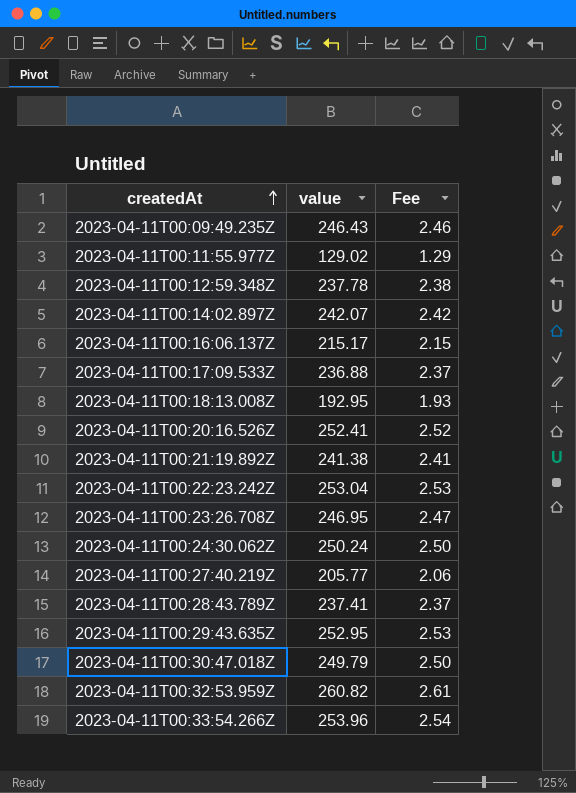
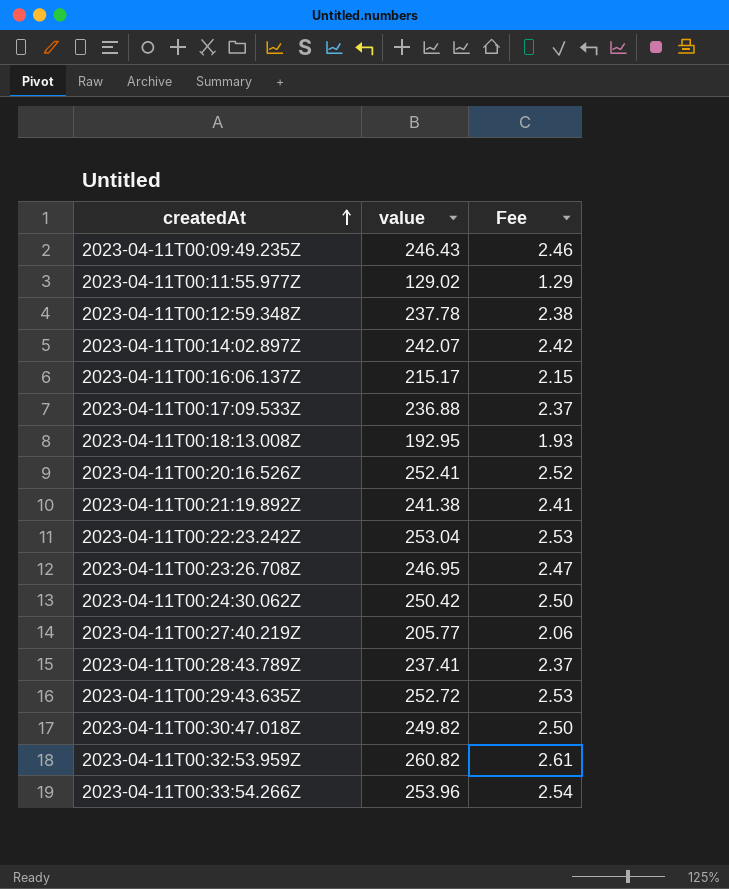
2023-04-11T00:24:30.062Z | value: 250.24 -> 250.42
2023-04-11T00:29:43.635Z | value: 252.95 -> 252.72
2023-04-11T00:30:47.018Z | value: 249.79 -> 249.82

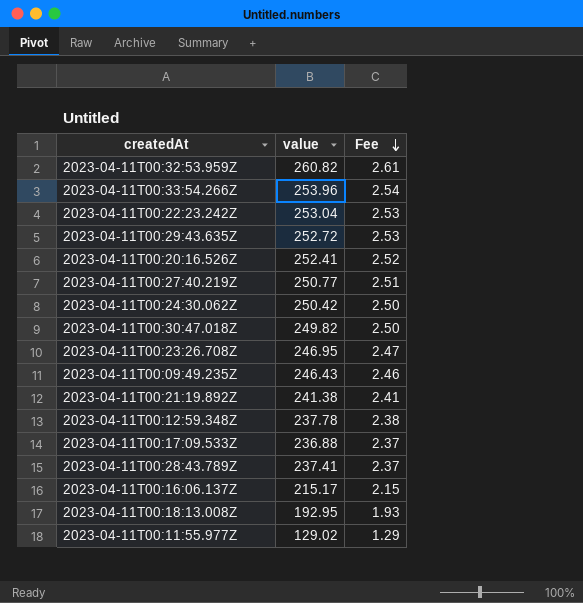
row order: createdAt ascending -> Fee descending
row 2023-04-11T00:14:02.897Z: 242.07 | 2.42 -> none
2023-04-11T00:27:40.219Z | value: 205.77 -> 250.77
2023-04-11T00:27:40.219Z | Fee: 2.06 -> 2.51

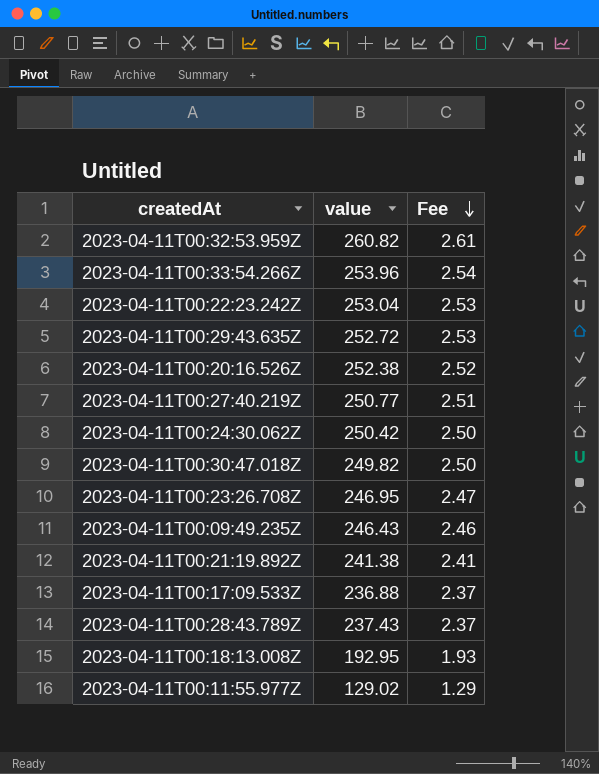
row 2023-04-11T00:12:59.348Z: 237.78 | 2.38 -> none
row 2023-04-11T00:16:06.137Z: 215.17 | 2.15 -> none
2023-04-11T00:20:16.526Z | value: 252.41 -> 252.38
2023-04-11T00:28:43.789Z | value: 237.41 -> 237.43

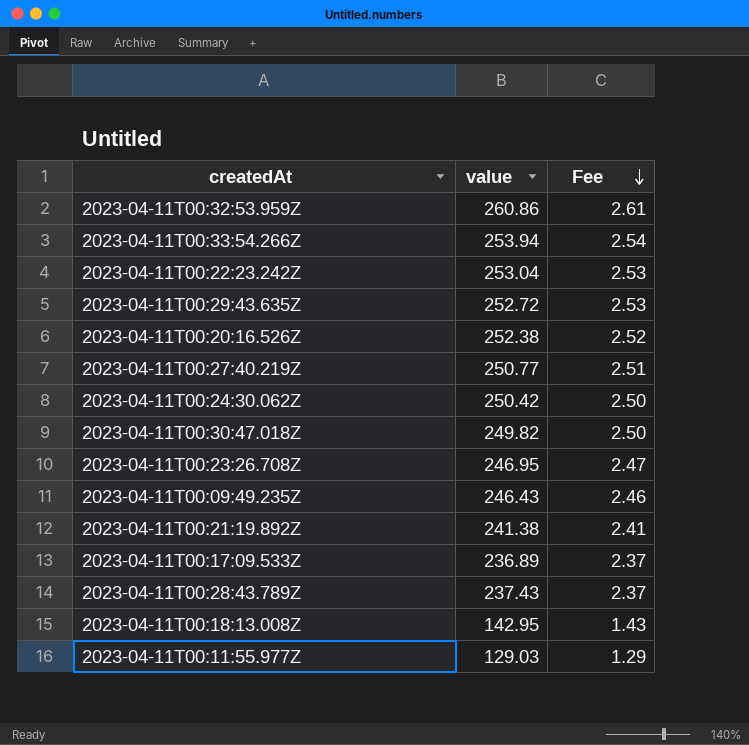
2023-04-11T00:32:53.959Z | value: 260.82 -> 260.86
2023-04-11T00:33:54.266Z | value: 253.96 -> 253.94
2023-04-11T00:17:09.533Z | value: 236.88 -> 236.89
2023-04-11T00:18:13.008Z | value: 192.95 -> 142.95
2023-04-11T00:18:13.008Z | Fee: 1.93 -> 1.43
2023-04-11T00:11:55.977Z | value: 129.02 -> 129.03

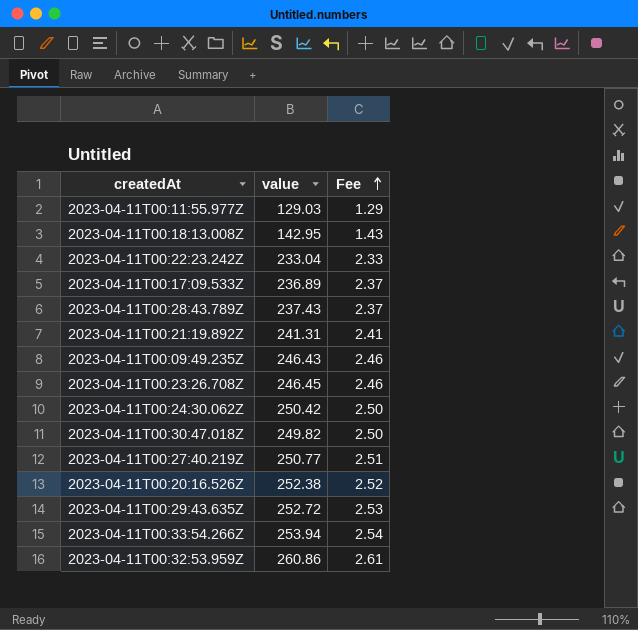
row order: Fee descending -> Fee ascending
2023-04-11T00:22:23.242Z | value: 253.04 -> 233.04
2023-04-11T00:22:23.242Z | Fee: 2.53 -> 2.33
2023-04-11T00:21:19.892Z | value: 241.38 -> 241.31
2023-04-11T00:23:26.708Z | value: 246.95 -> 246.45
2023-04-11T00:23:26.708Z | Fee: 2.47 -> 2.46

